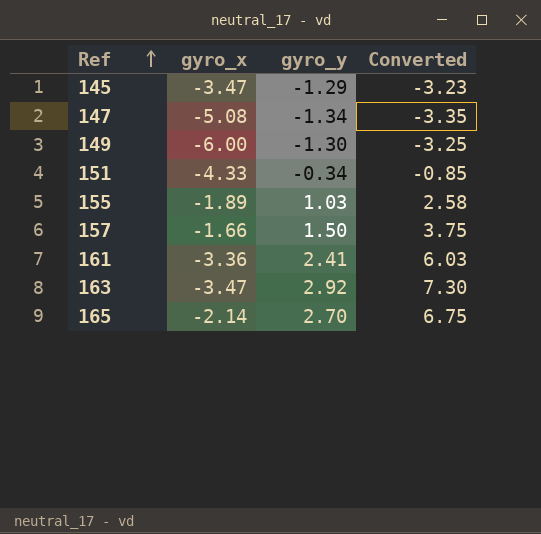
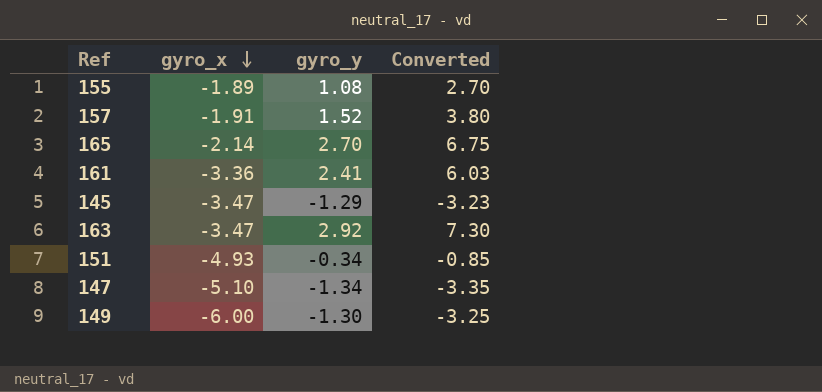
row order: Ref ascending -> gyro_x descending
155 | gyro_y: 1.03 -> 1.08
155 | Converted: 2.58 -> 2.70
157 | gyro_x: -1.66 -> -1.91
157 | gyro_y: 1.50 -> 1.52
157 | Converted: 3.75 -> 3.80
151 | gyro_x: -4.33 -> -4.93
147 | gyro_x: -5.08 -> -5.10

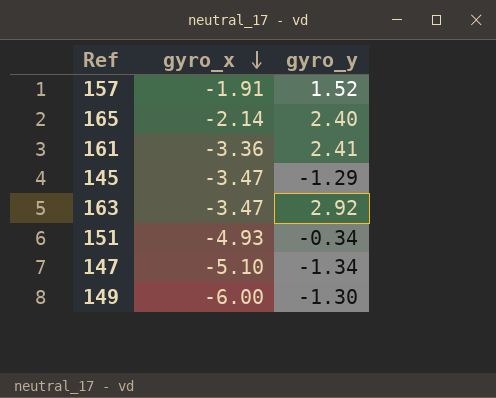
column Converted | formula: [gyro_y] * 2.5 -> none
row 155: -1.89 | 1.08 | 2.70 -> none
165 | gyro_y: 2.70 -> 2.40

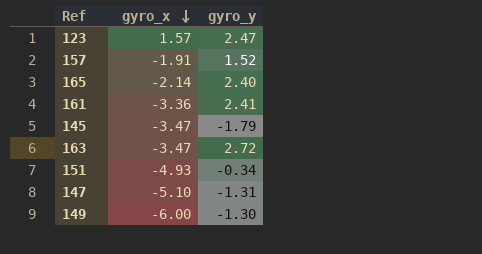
row 123: none -> 1.57 | 2.47
145 | gyro_y: -1.29 -> -1.79
163 | gyro_y: 2.92 -> 2.72
147 | gyro_y: -1.34 -> -1.31

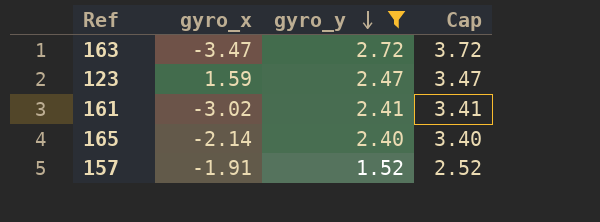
filter: none -> gyro_y >= 1.52
row order: gyro_x descending -> gyro_y descending
column Cap | formula: none -> [gyro_y] + 1
123 | gyro_x: 1.57 -> 1.59
161 | gyro_x: -3.36 -> -3.02

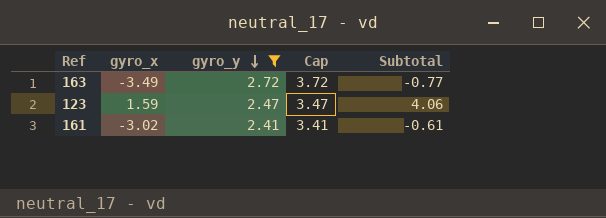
column Subtotal | formula: none -> [gyro_x] + [gyro_y]
row 165: -2.14 | 2.40 | 3.40 -> none
row 157: -1.91 | 1.52 | 2.52 -> none
163 | gyro_x: -3.47 -> -3.49

